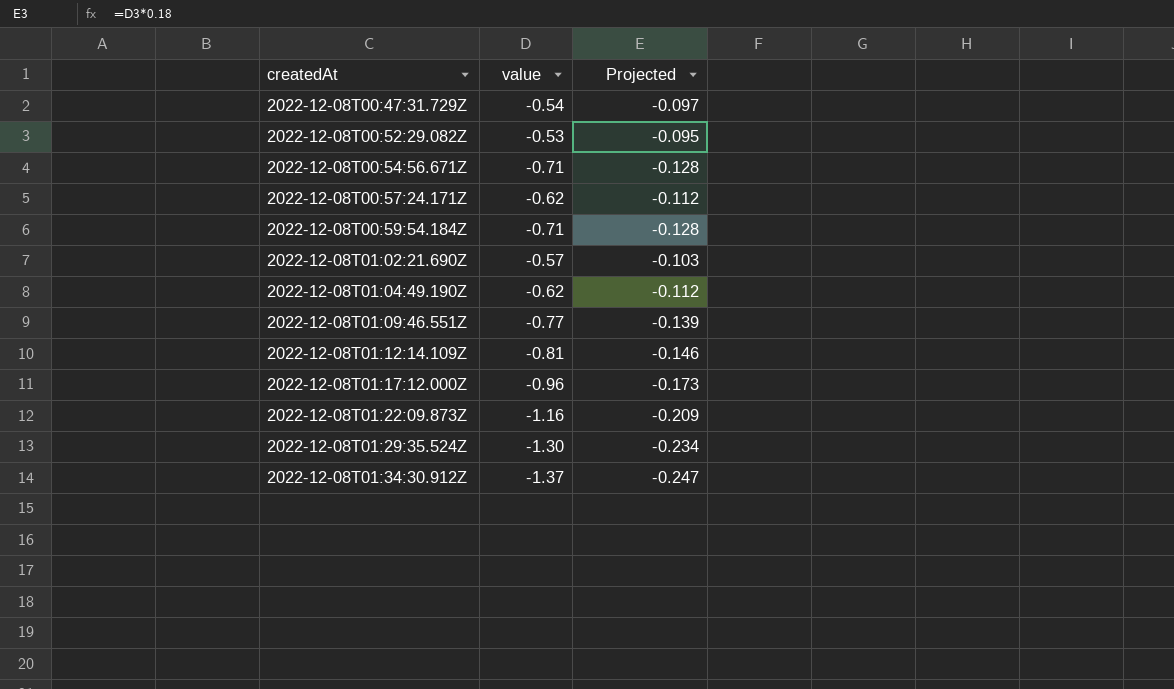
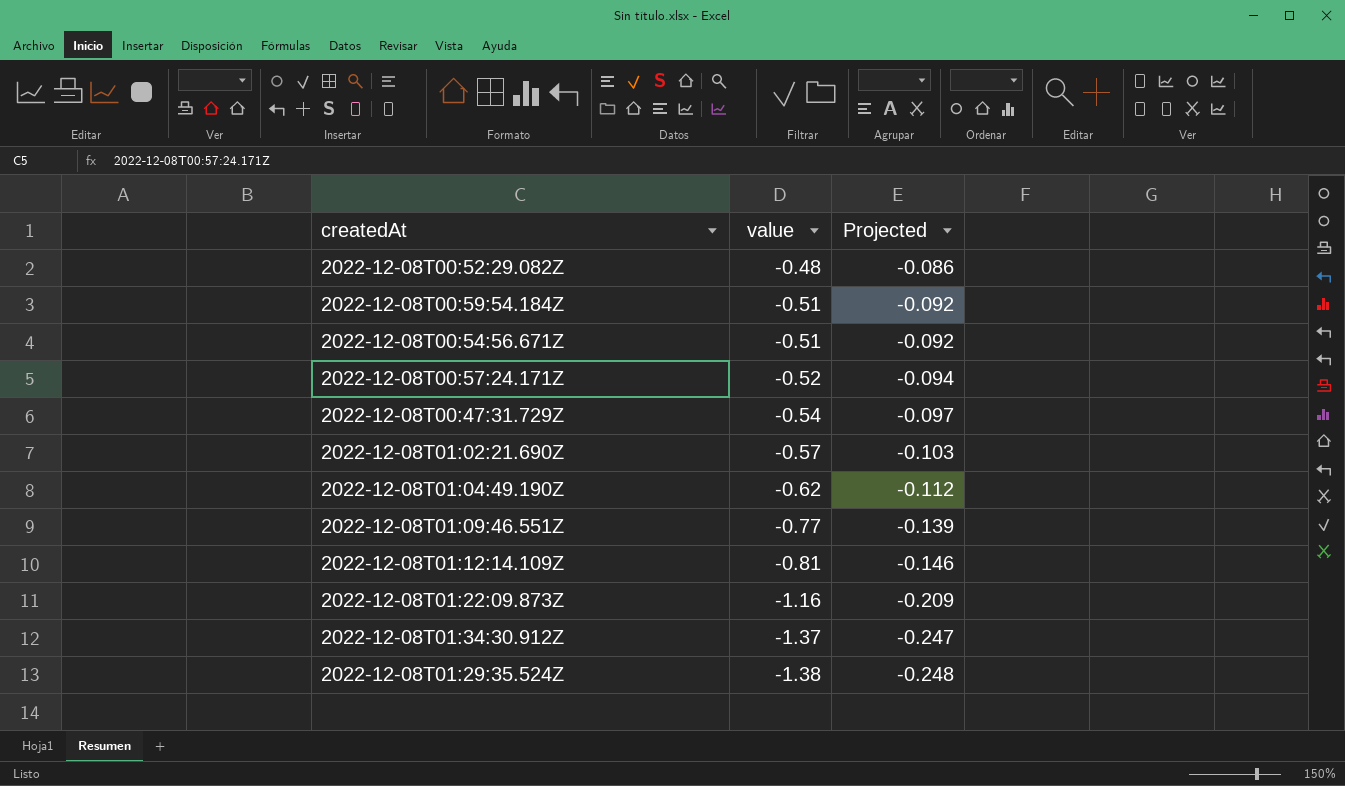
row order: createdAt ascending -> value descending
row 2022-12-08T01:17:12.000Z: -0.96 | -0.173 -> none
2022-12-08T00:52:29.082Z | value: -0.53 -> -0.48
2022-12-08T00:52:29.082Z | Projected: -0.095 -> -0.086
2022-12-08T00:59:54.184Z | value: -0.71 -> -0.51
2022-12-08T00:59:54.184Z | Projected: -0.128 -> -0.092
2022-12-08T00:54:56.671Z | value: -0.71 -> -0.51
2022-12-08T00:54:56.671Z | Projected: -0.128 -> -0.092
2022-12-08T00:57:24.171Z | value: -0.62 -> -0.52
2022-12-08T00:57:24.171Z | Projected: -0.112 -> -0.094
2022-12-08T01:29:35.524Z | value: -1.30 -> -1.38
2022-12-08T01:29:35.524Z | Projected: -0.234 -> -0.248

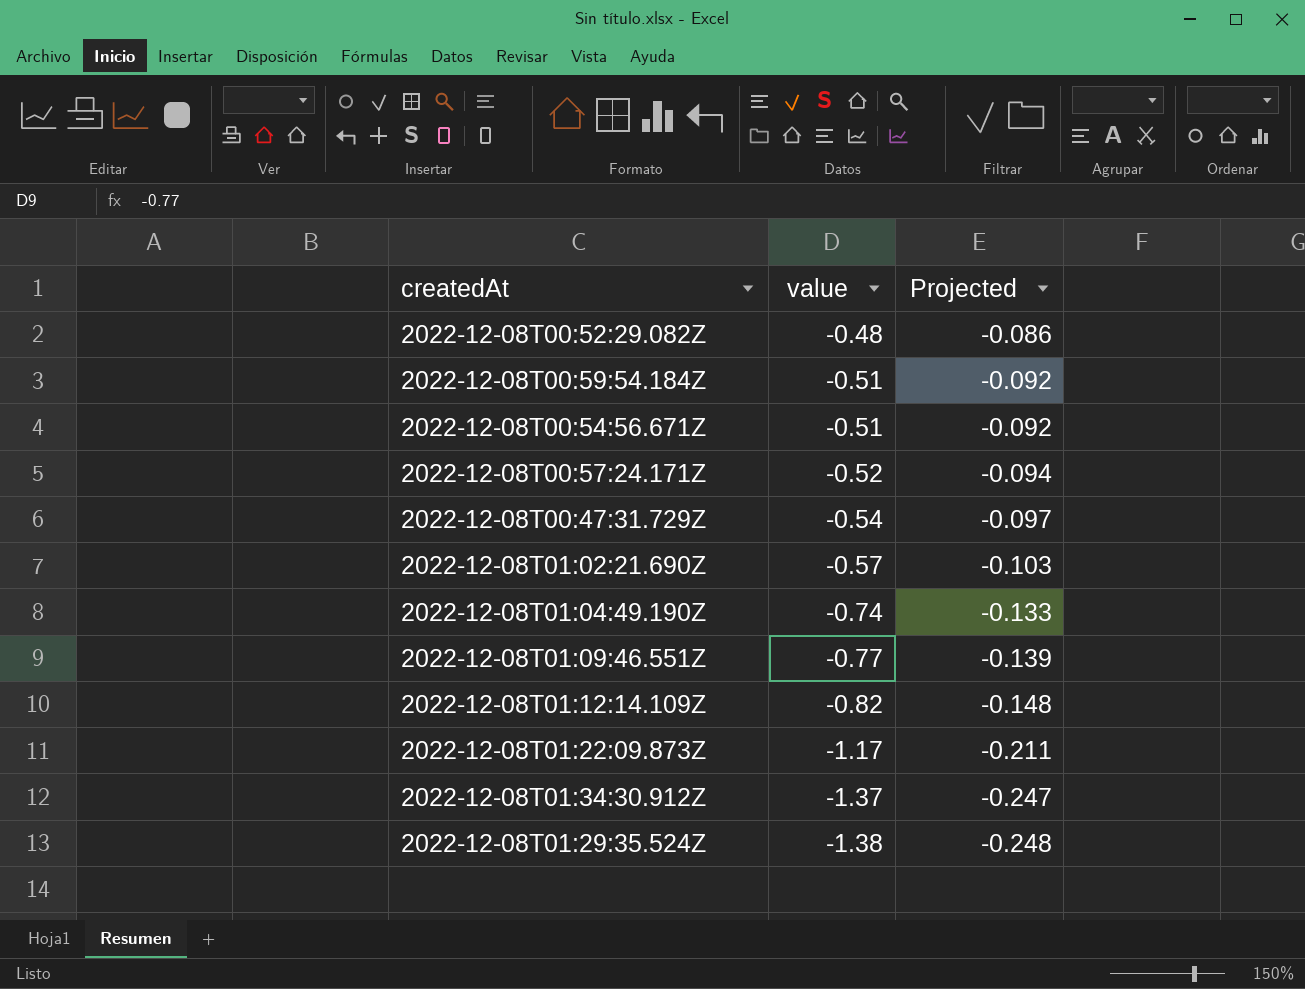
2022-12-08T01:04:49.190Z | value: -0.62 -> -0.74
2022-12-08T01:04:49.190Z | Projected: -0.112 -> -0.133
2022-12-08T01:12:14.109Z | value: -0.81 -> -0.82
2022-12-08T01:12:14.109Z | Projected: -0.146 -> -0.148
2022-12-08T01:22:09.873Z | value: -1.16 -> -1.17
2022-12-08T01:22:09.873Z | Projected: -0.209 -> -0.211

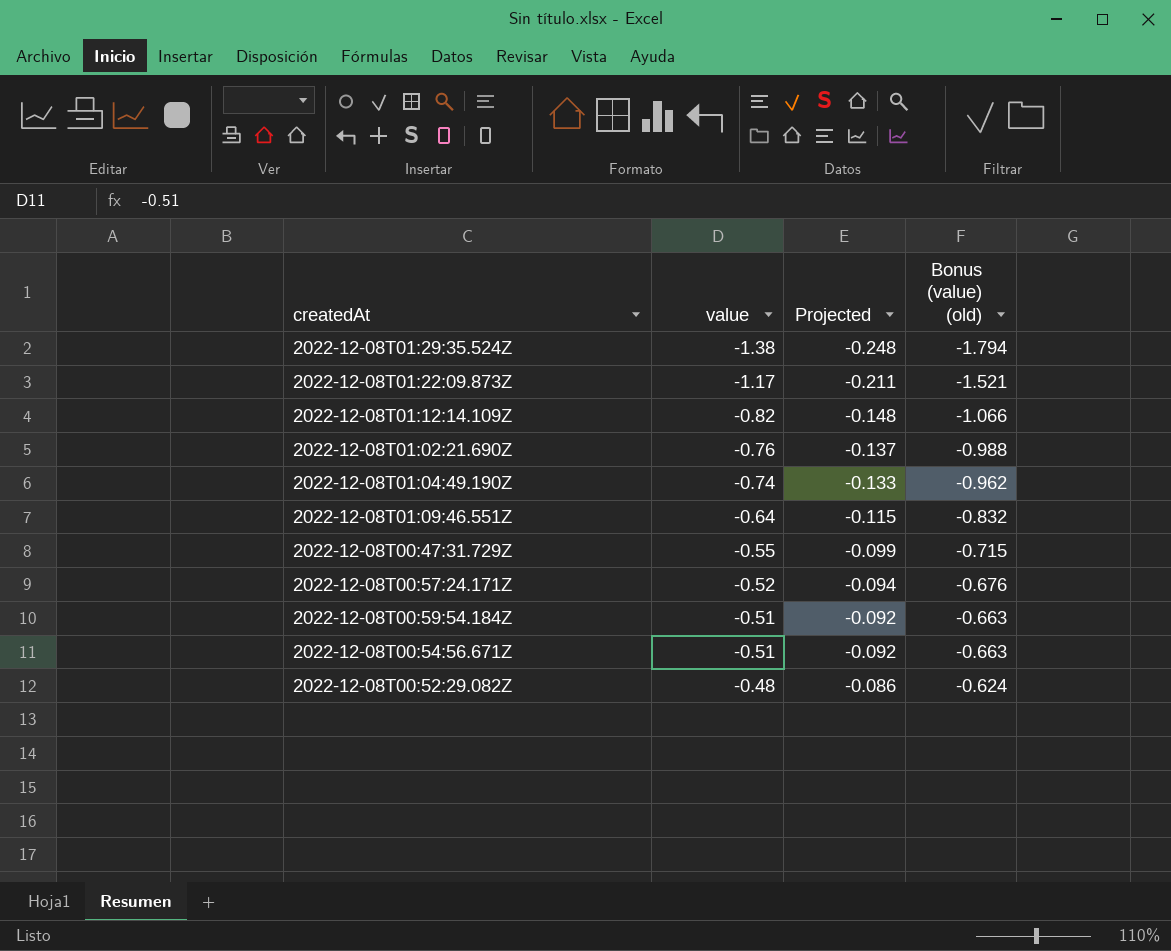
row order: value descending -> value ascending
column Bonus (value) (old) | formula: none -> [value] * 1.3
row 2022-12-08T01:34:30.912Z: -1.37 | -0.247 -> none
2022-12-08T01:02:21.690Z | value: -0.57 -> -0.76
2022-12-08T01:02:21.690Z | Projected: -0.103 -> -0.137
2022-12-08T01:09:46.551Z | value: -0.77 -> -0.64
2022-12-08T01:09:46.551Z | Projected: -0.139 -> -0.115
2022-12-08T00:47:31.729Z | value: -0.54 -> -0.55
2022-12-08T00:47:31.729Z | Projected: -0.097 -> -0.099

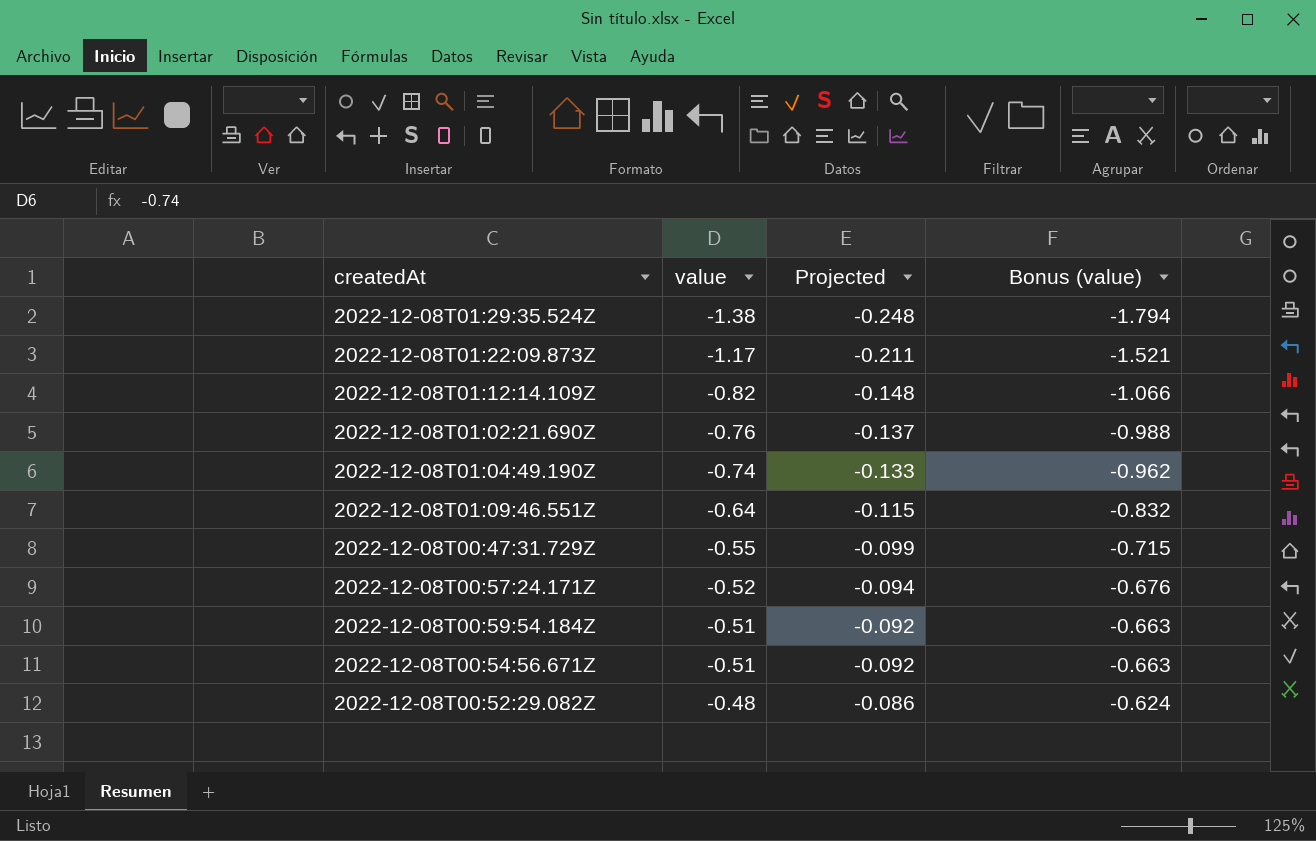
column name: Bonus (value) (old) -> Bonus (value)

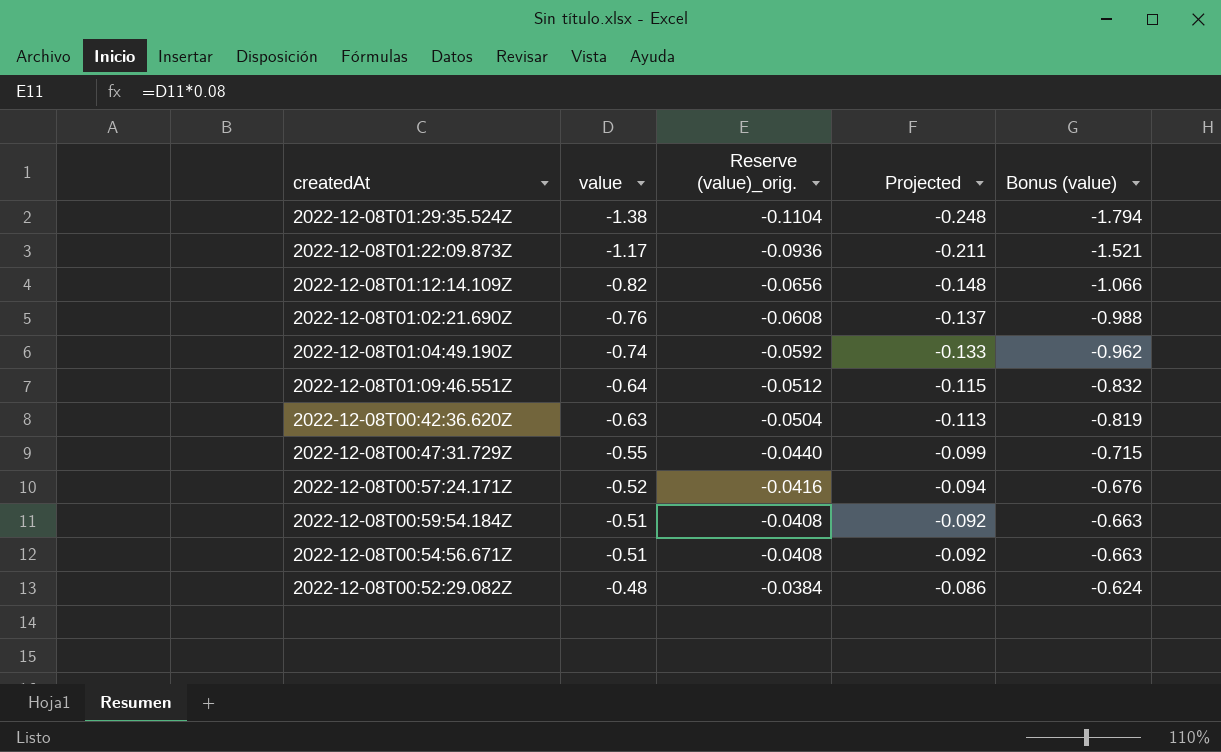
column Reserve (value)_orig. | formula: none -> [value] * 0.08
row 2022-12-08T00:42:36.620Z: none -> -0.63 | -0.0504 | -0.113 | -0.819

